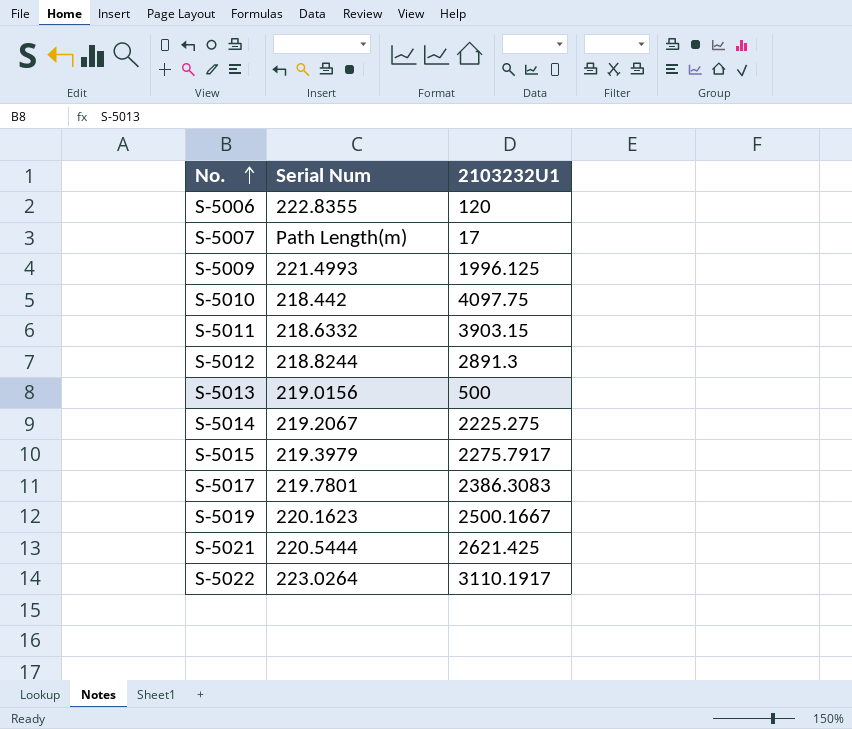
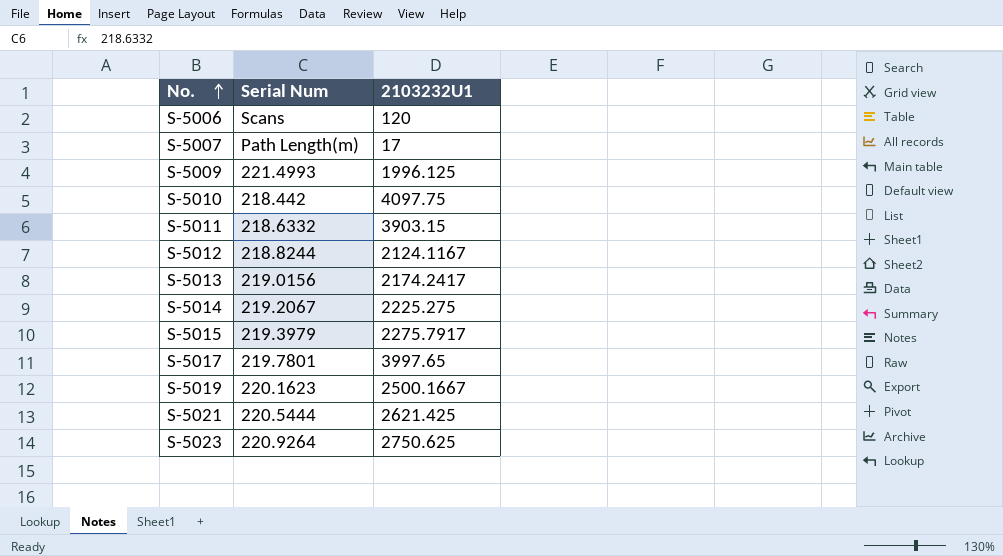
row S-5022: 223.0264 | 3110.1917 -> none
S-5006 | Serial Num: 222.8355 -> Scans
S-5012 | 2103232U1: 2891.3 -> 2124.1167
S-5013 | 2103232U1: 500 -> 2174.2417
S-5017 | 2103232U1: 2386.3083 -> 3997.65
row S-5023: none -> 220.9264 | 2750.625

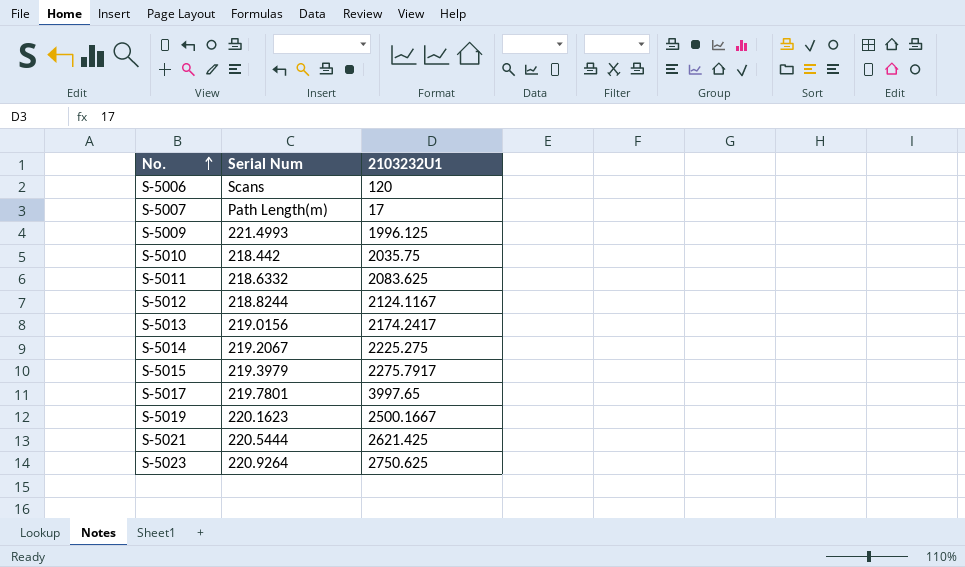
S-5010 | 2103232U1: 4097.75 -> 2035.75
S-5011 | 2103232U1: 3903.15 -> 2083.625

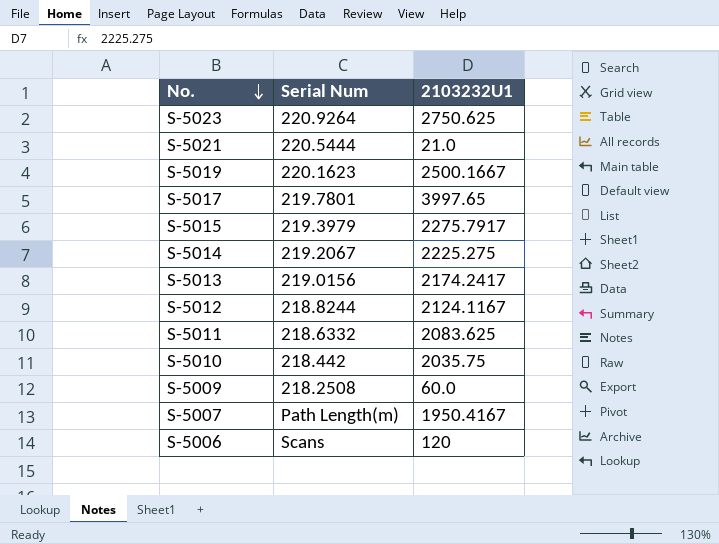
row order: No. ascending -> No. descending
S-5021 | 2103232U1: 2621.425 -> 21.0
S-5009 | Serial Num: 221.4993 -> 218.2508
S-5009 | 2103232U1: 1996.125 -> 60.0
S-5007 | 2103232U1: 17 -> 1950.4167

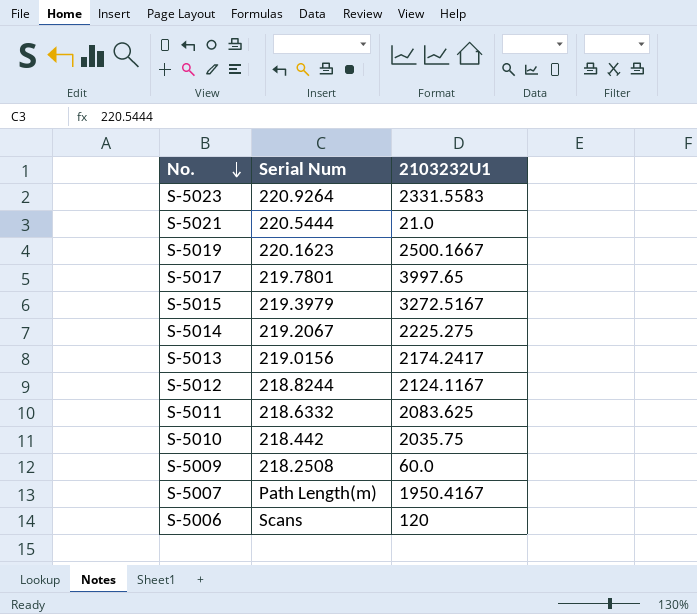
S-5023 | 2103232U1: 2750.625 -> 2331.5583
S-5015 | 2103232U1: 2275.7917 -> 3272.5167

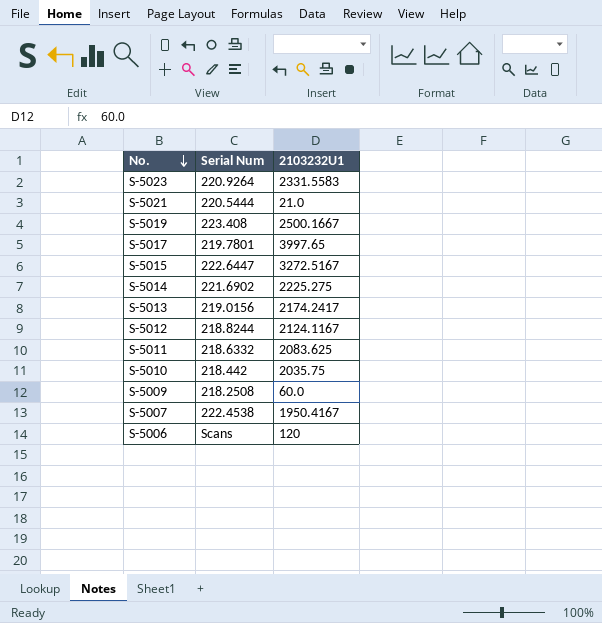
S-5019 | Serial Num: 220.1623 -> 223.408
S-5015 | Serial Num: 219.3979 -> 222.6447
S-5014 | Serial Num: 219.2067 -> 221.6902
S-5007 | Serial Num: Path Length(m) -> 222.4538

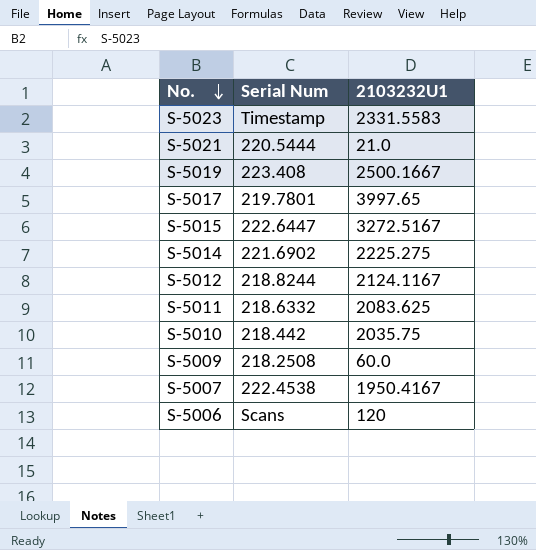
row S-5013: 219.0156 | 2174.2417 -> none
S-5023 | Serial Num: 220.9264 -> Timestamp

